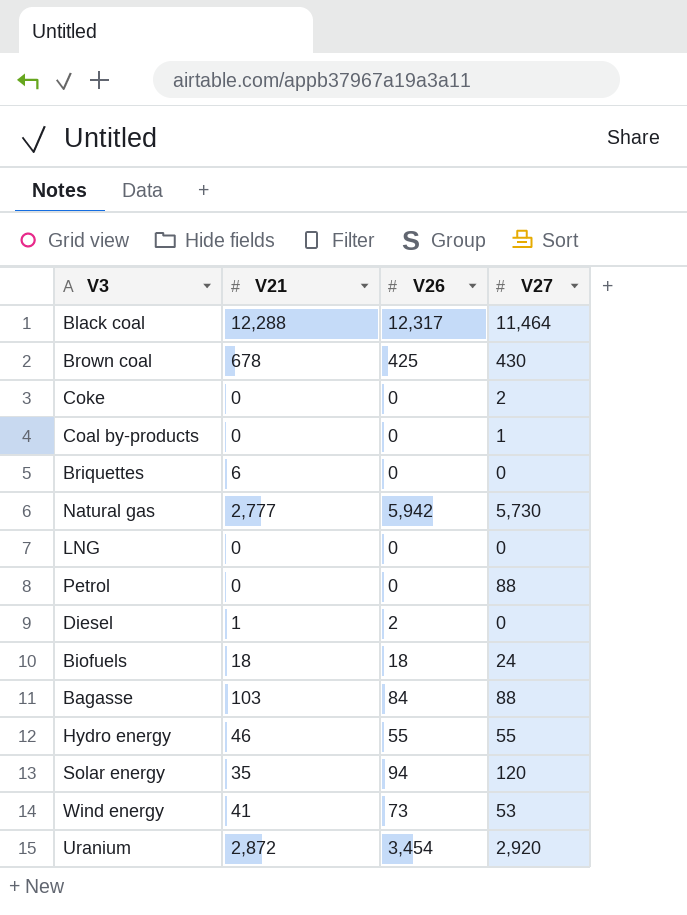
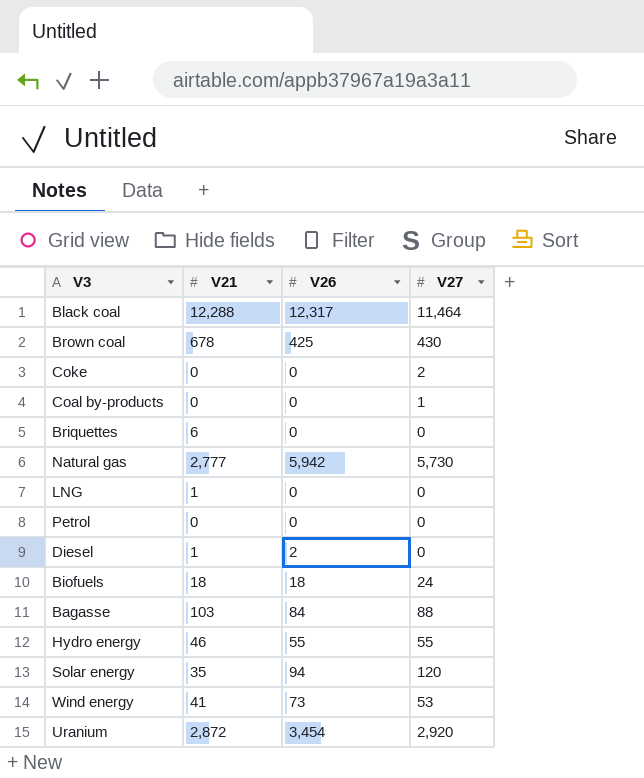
LNG | V21: 0 -> 1
Petrol | V27: 88 -> 0

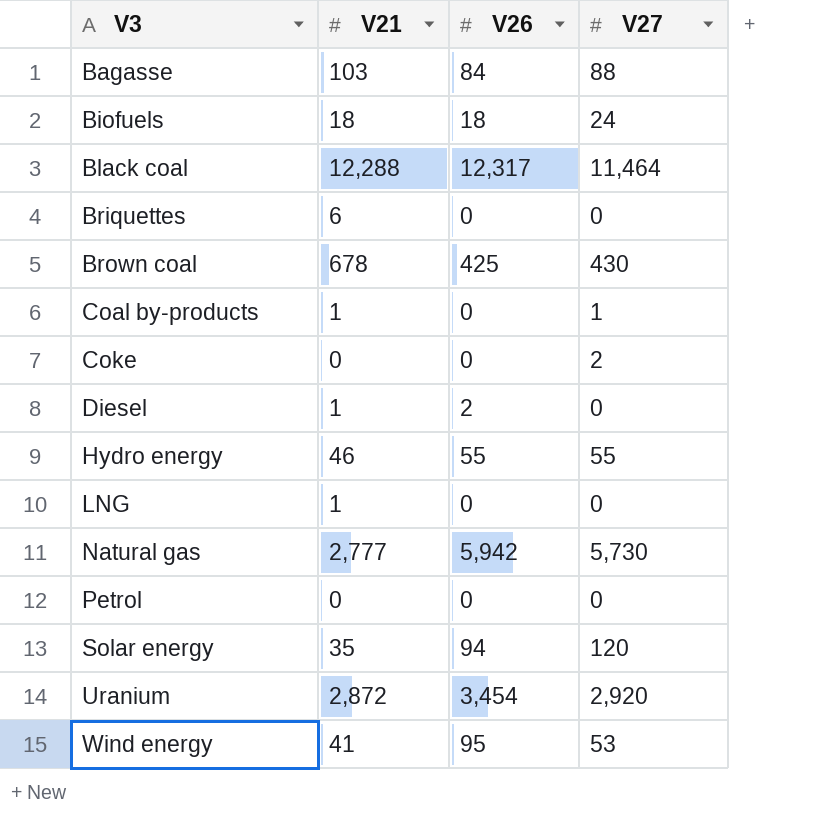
row order: none -> V3 ascending
Coal by-products | V21: 0 -> 1
Wind energy | V26: 73 -> 95

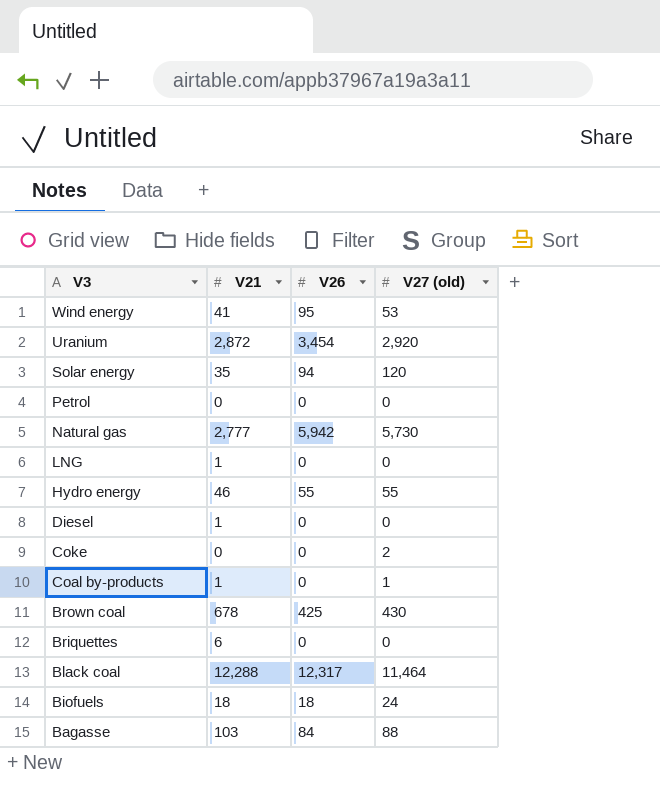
row order: V3 ascending -> V3 descending
column name: V27 -> V27 (old)
Diesel | V26: 2 -> 0

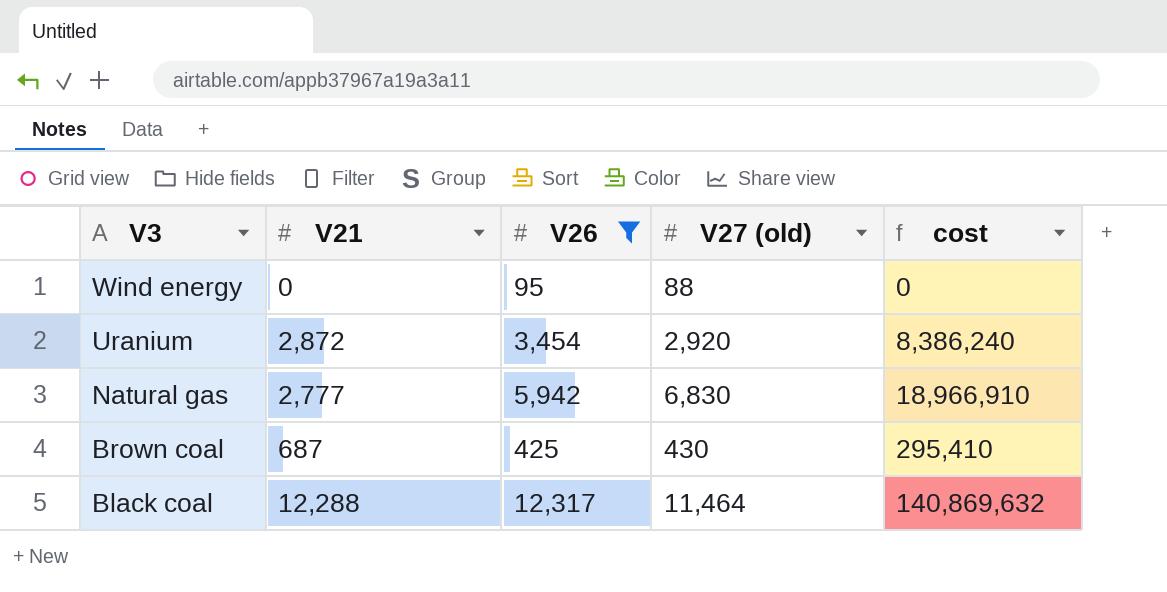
filter: none -> V26 >= 95
column cost | formula: none -> [V21] * [V27 (old)]
Wind energy | V21: 41 -> 0
Wind energy | V27 (old): 53 -> 88
Natural gas | V27 (old): 5,730 -> 6,830
Brown coal | V21: 678 -> 687

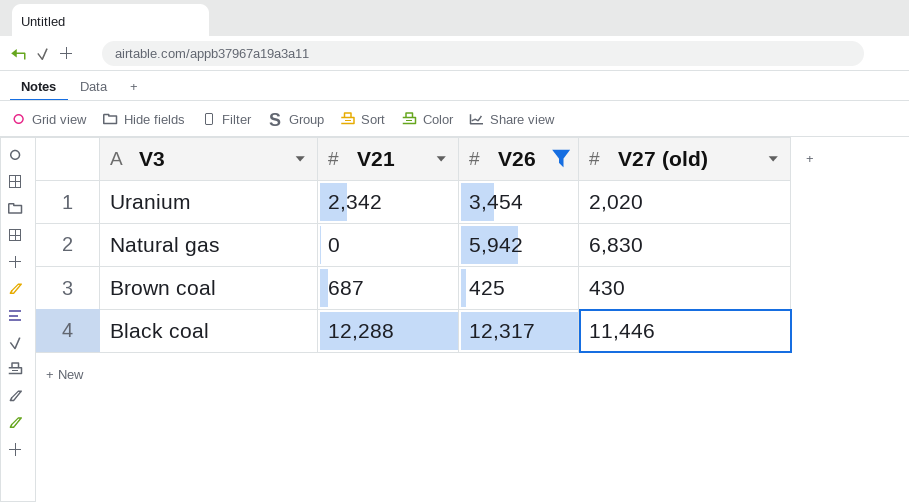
column cost | formula: [V21] * [V27 (old)] -> none
row Wind energy: 0 | 95 | 88 | 0 -> none
Uranium | V21: 2,872 -> 2,342
Uranium | V27 (old): 2,920 -> 2,020
Natural gas | V21: 2,777 -> 0
Black coal | V27 (old): 11,464 -> 11,446

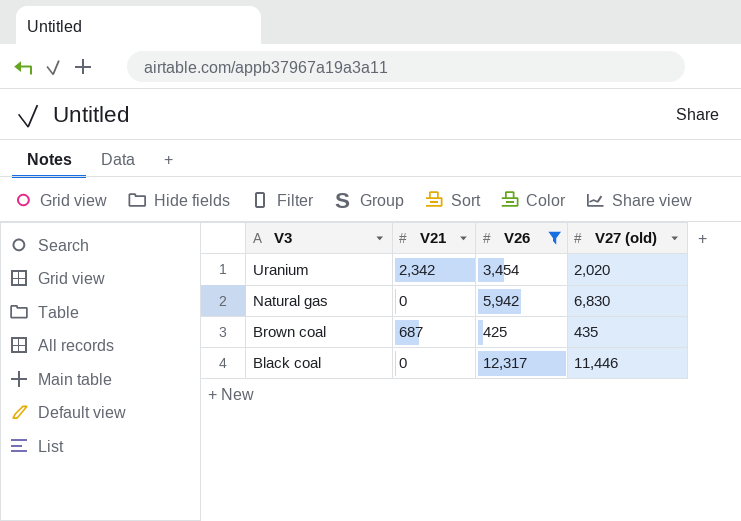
Brown coal | V27 (old): 430 -> 435
Black coal | V21: 12,288 -> 0

